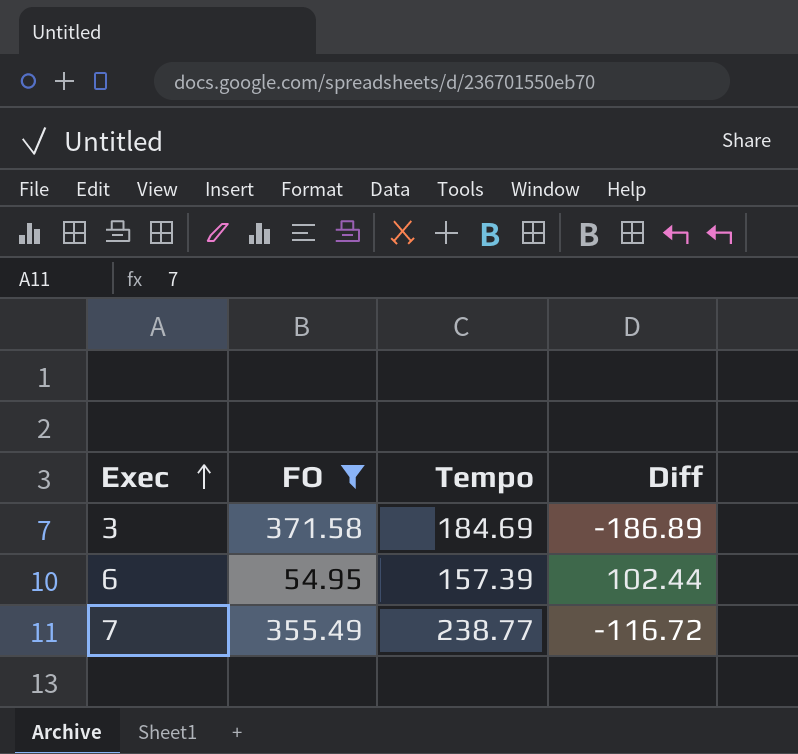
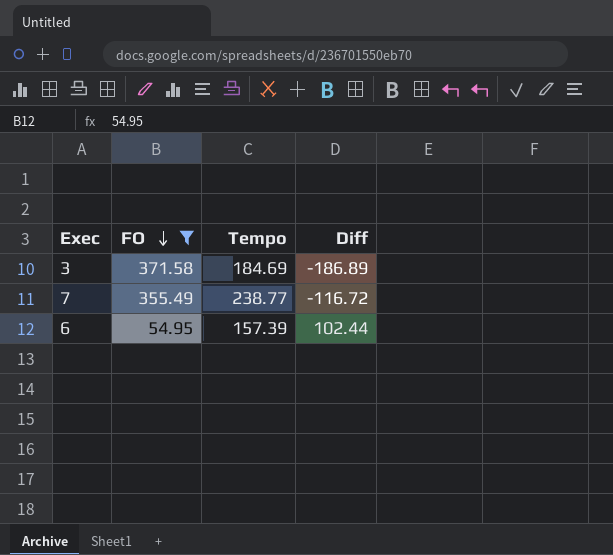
row order: Exec ascending -> FO descending

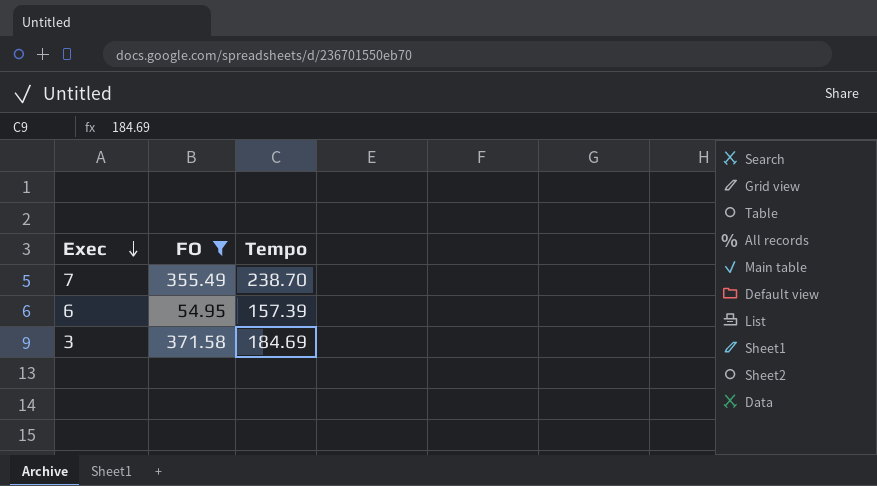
row order: FO descending -> Exec descending
column Diff | formula: [Tempo] - [FO] -> none
7 | Tempo: 238.77 -> 238.70

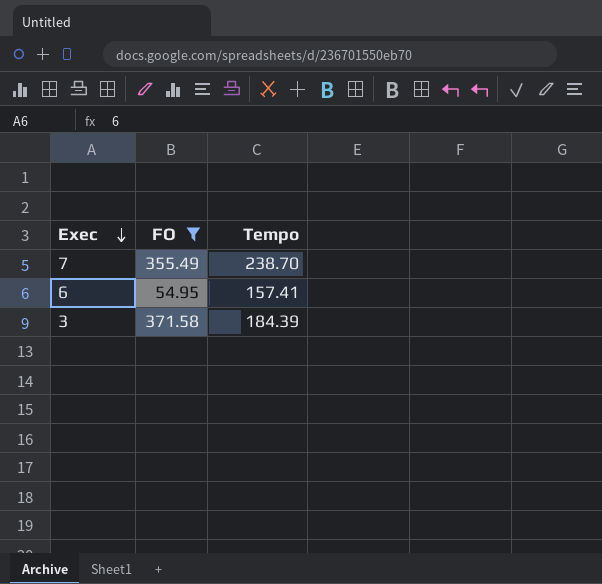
6 | Tempo: 157.39 -> 157.41
3 | Tempo: 184.69 -> 184.39

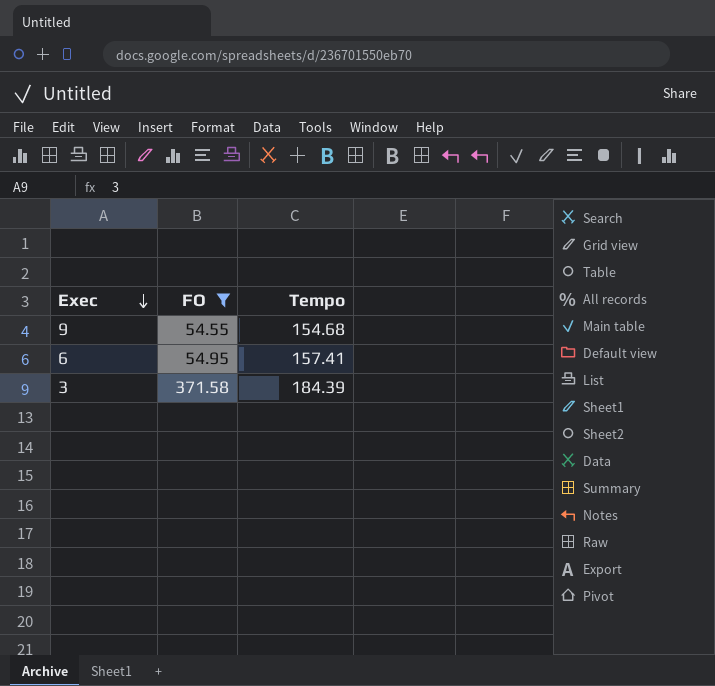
row 7: 355.49 | 238.70 -> none
row 9: none -> 54.55 | 154.68

